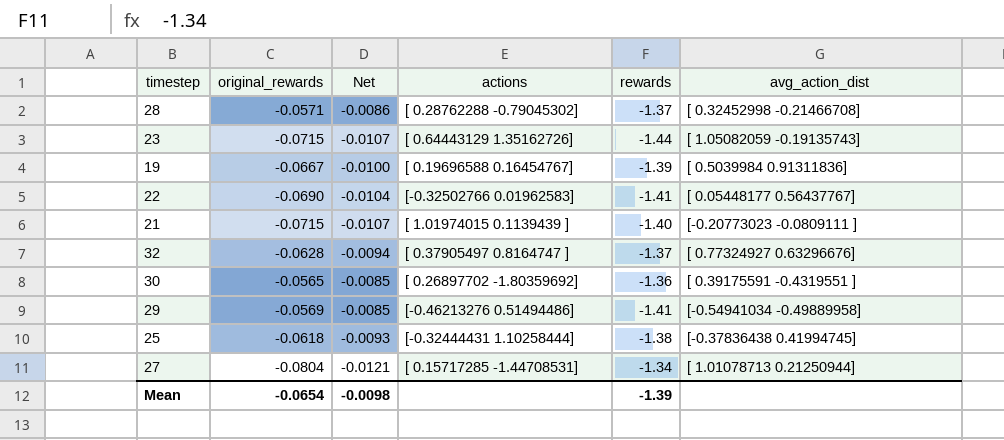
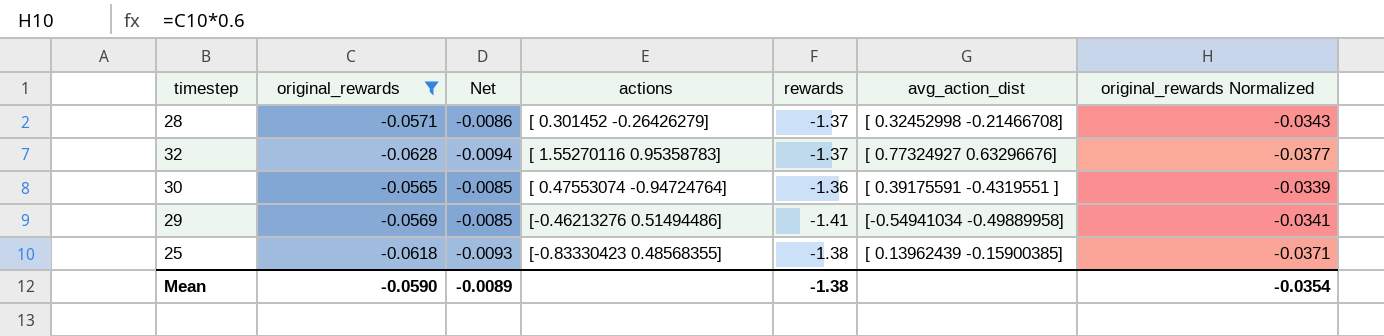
filter: none -> original_rewards >= -0.0628
column original_rewards Normalized | formula: none -> [original_rewards] * 0.6
28 | actions: [ 0.28762288 -0.79045302] -> [ 0.301452 -0.26426279]
32 | actions: [ 0.37905497 0.8164747 ] -> [ 1.55270116 0.95358783]
30 | actions: [ 0.26897702 -1.80359692] -> [ 0.47553074 -0.94724764]
25 | actions: [-0.32444431 1.10258444] -> [-0.83330423 0.48568355]
25 | avg_action_dist: [-0.37836438 0.41994745] -> [ 0.13962439 -0.15900385]
Mean | original_rewards: -0.0654 -> -0.0590
Mean | Net: -0.0098 -> -0.0089
Mean | rewards: -1.39 -> -1.38

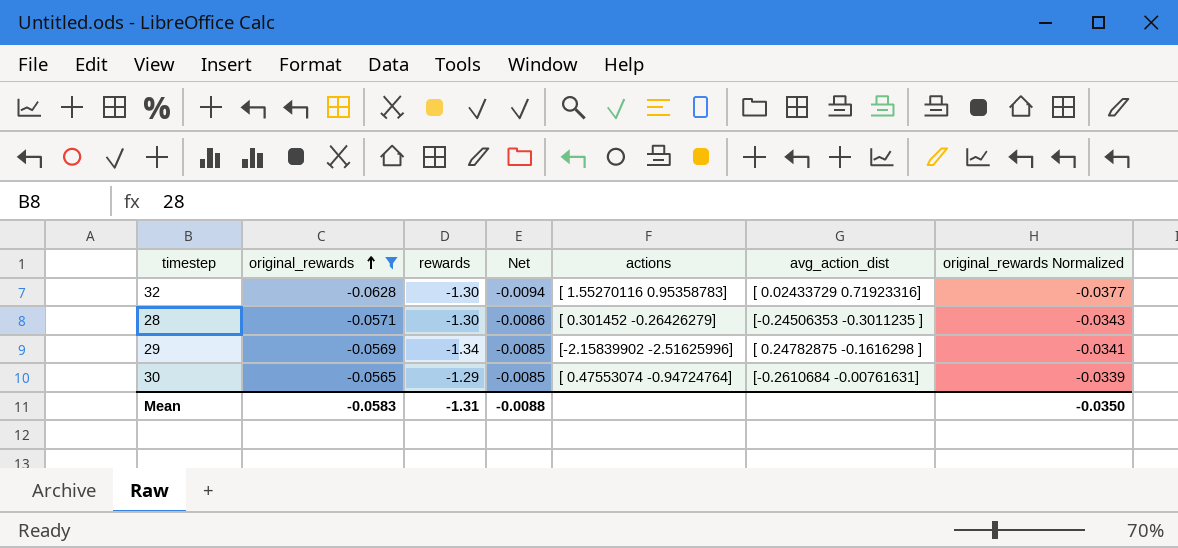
row order: none -> original_rewards ascending
column rewards | position: 5 -> 3
row 25: -0.0618 | -0.0093 | [-0.83330423 0.48568355] | -1.38 | [ 0.13962439 -0.15900385] | -0.0371 -> none
32 | rewards: -1.37 -> -1.30
32 | avg_action_dist: [ 0.77324927 0.63296676] -> [ 0.02433729 0.71923316]
28 | rewards: -1.37 -> -1.30
28 | avg_action_dist: [ 0.32452998 -0.21466708] -> [-0.24506353 -0.3011235 ]
29 | rewards: -1.41 -> -1.34
29 | actions: [-0.46213276 0.51494486] -> [-2.15839902 -2.51625996]
29 | avg_action_dist: [-0.54941034 -0.49889958] -> [ 0.24782875 -0.1616298 ]
30 | rewards: -1.36 -> -1.29
30 | avg_action_dist: [ 0.39175591 -0.4319551 ] -> [-0.2610684 -0.00761631]
Mean | original_rewards: -0.0590 -> -0.0583
Mean | rewards: -1.38 -> -1.31
Mean | Net: -0.0089 -> -0.0088
Mean | original_rewards Normalized: -0.0354 -> -0.0350

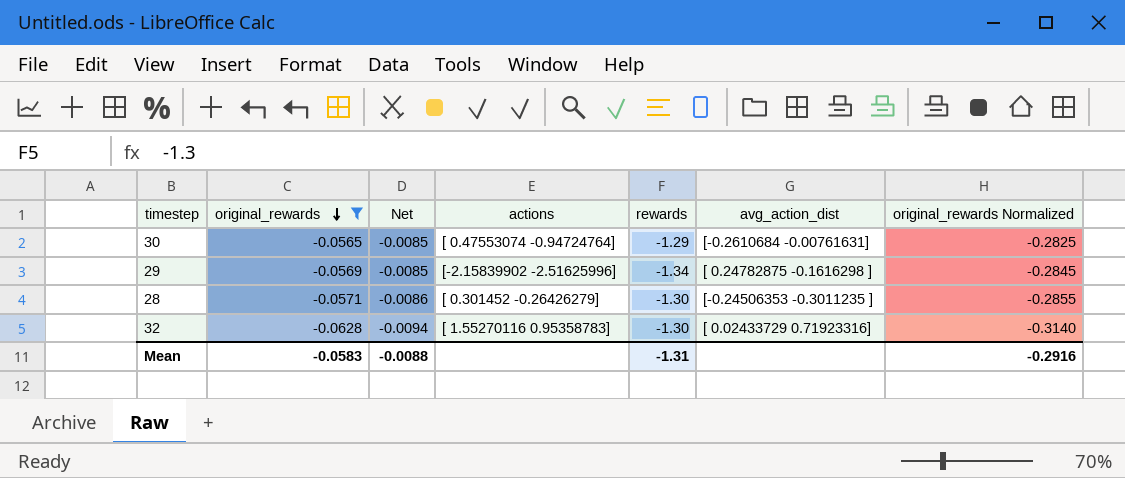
row order: original_rewards ascending -> original_rewards descending
column rewards | position: 3 -> 5
column original_rewards Normalized | formula: [original_rewards] * 0.6 -> [original_rewards] * 5
Mean | original_rewards Normalized: -0.0350 -> -0.2916

